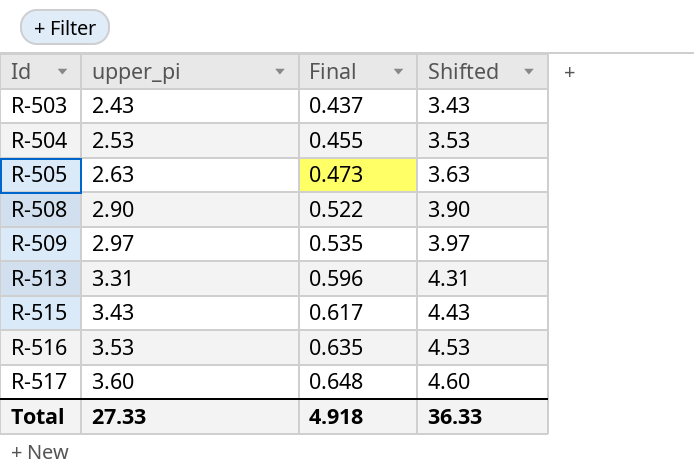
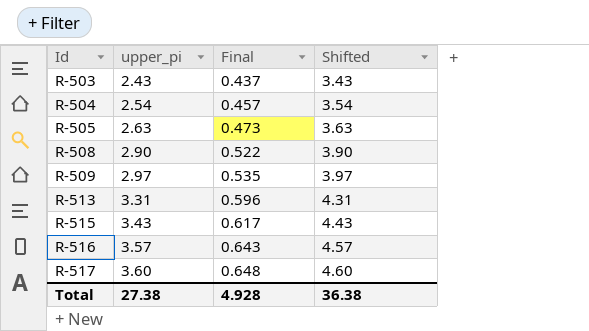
R-504 | upper_pi: 2.53 -> 2.54
R-504 | Final: 0.455 -> 0.457
R-504 | Shifted: 3.53 -> 3.54
R-516 | upper_pi: 3.53 -> 3.57
R-516 | Final: 0.635 -> 0.643
R-516 | Shifted: 4.53 -> 4.57
Total | upper_pi: 27.33 -> 27.38
Total | Final: 4.918 -> 4.928
Total | Shifted: 36.33 -> 36.38

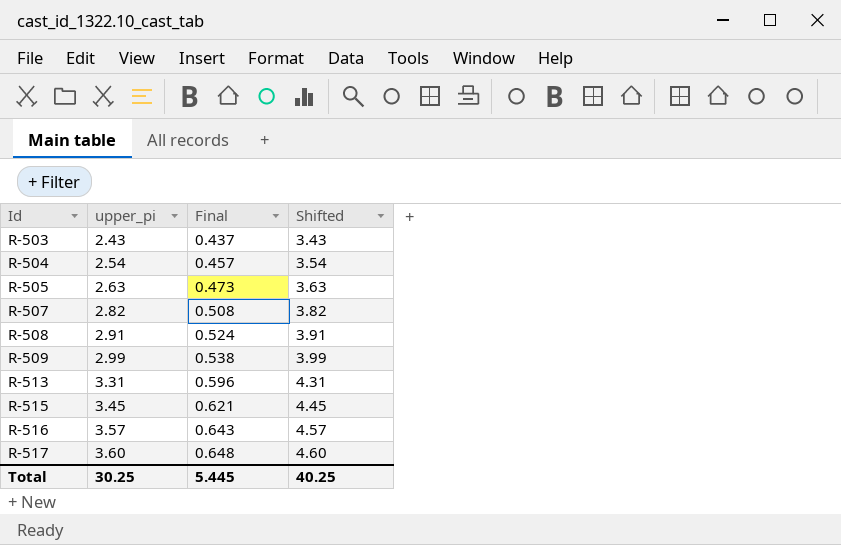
row R-507: none -> 2.82 | 0.508 | 3.82
R-508 | upper_pi: 2.90 -> 2.91
R-508 | Final: 0.522 -> 0.524
R-508 | Shifted: 3.90 -> 3.91
R-509 | upper_pi: 2.97 -> 2.99
R-509 | Final: 0.535 -> 0.538
R-509 | Shifted: 3.97 -> 3.99
R-515 | upper_pi: 3.43 -> 3.45
R-515 | Final: 0.617 -> 0.621
R-515 | Shifted: 4.43 -> 4.45
Total | upper_pi: 27.38 -> 30.25
Total | Final: 4.928 -> 5.445
Total | Shifted: 36.38 -> 40.25

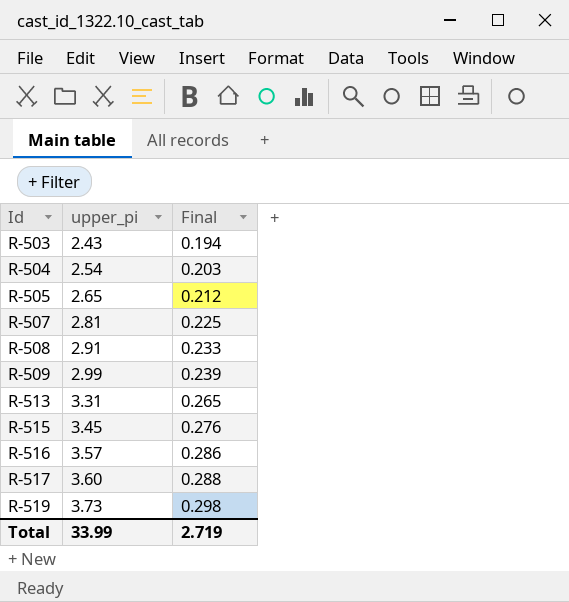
column Shifted | formula: [upper_pi] + 1 -> none
column Final | formula: [upper_pi] * 0.18 -> [upper_pi] * 0.08
R-505 | upper_pi: 2.63 -> 2.65
R-507 | upper_pi: 2.82 -> 2.81
row R-519: none -> 3.73 | 0.298
Total | upper_pi: 30.25 -> 33.99
Total | Final: 5.445 -> 2.719

